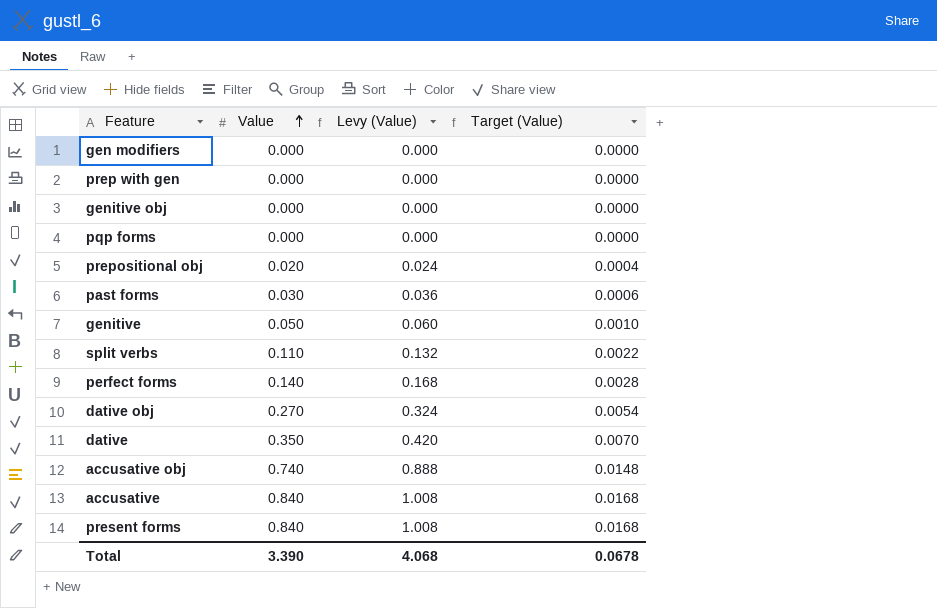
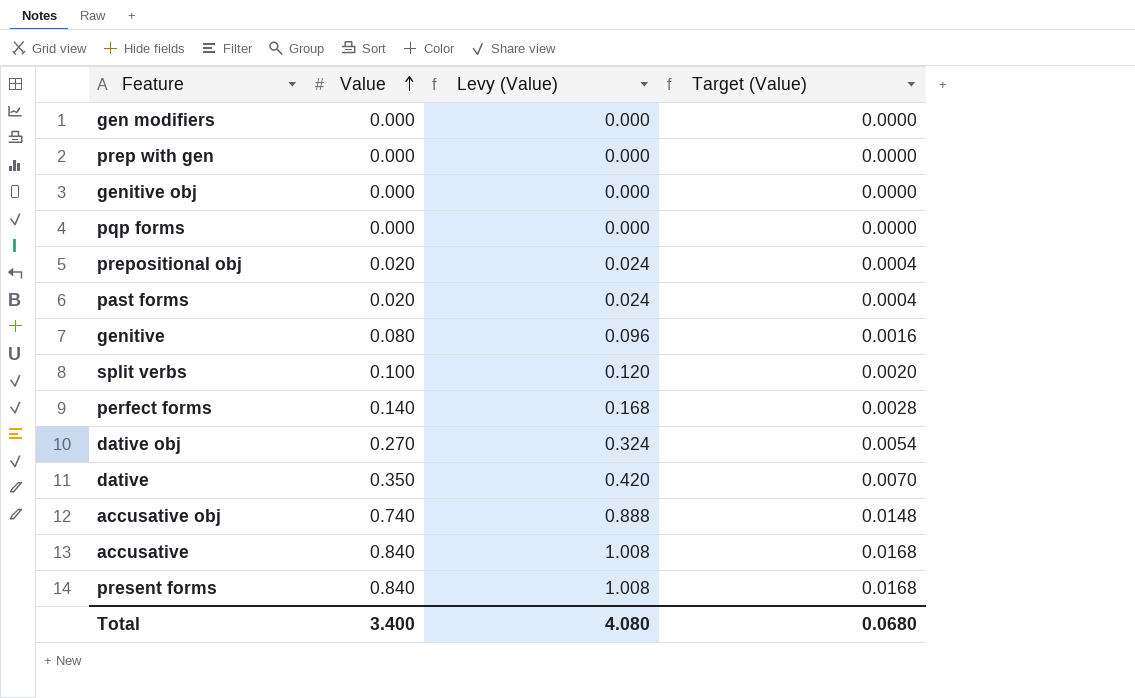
past forms | Value: 0.030 -> 0.020
past forms | Levy (Value): 0.036 -> 0.024
past forms | Target (Value): 0.0006 -> 0.0004
genitive | Value: 0.050 -> 0.080
genitive | Levy (Value): 0.060 -> 0.096
genitive | Target (Value): 0.0010 -> 0.0016
split verbs | Value: 0.110 -> 0.100
split verbs | Levy (Value): 0.132 -> 0.120
split verbs | Target (Value): 0.0022 -> 0.0020
Total | Value: 3.390 -> 3.400
Total | Levy (Value): 4.068 -> 4.080
Total | Target (Value): 0.0678 -> 0.0680

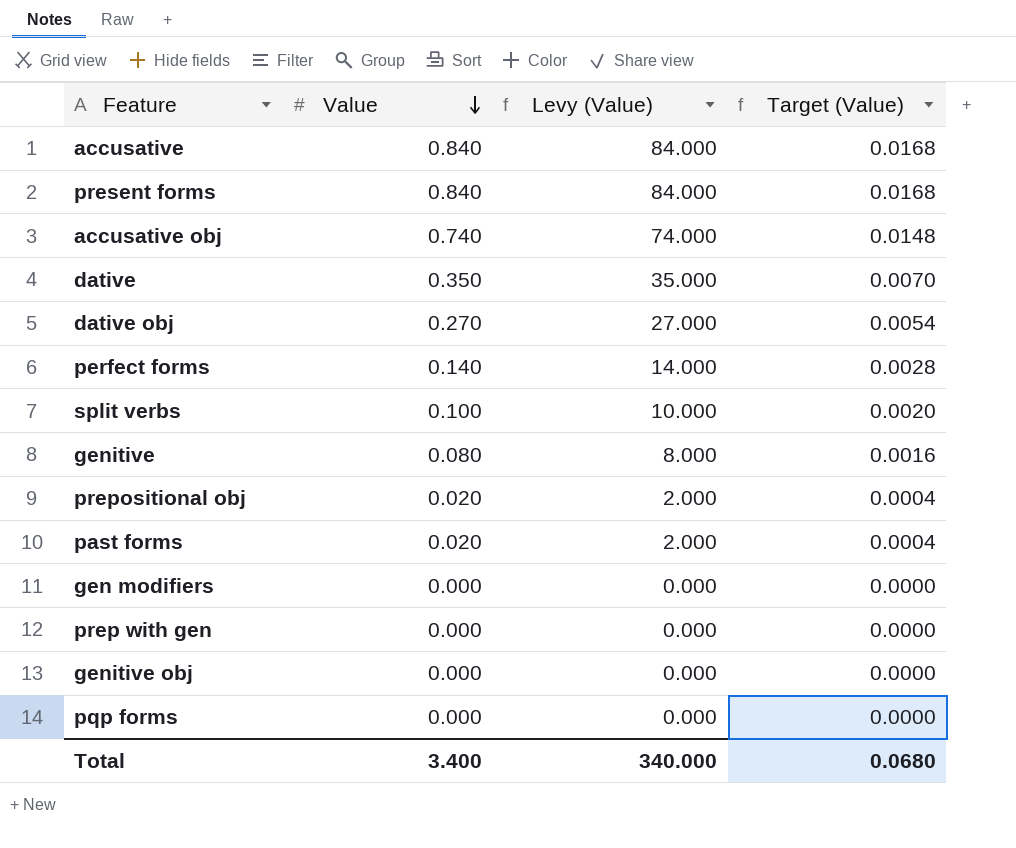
row order: Value ascending -> Value descending
column Levy (Value) | formula: [Value] * 1.2 -> [Value] * 100
Total | Levy (Value): 4.080 -> 340.000

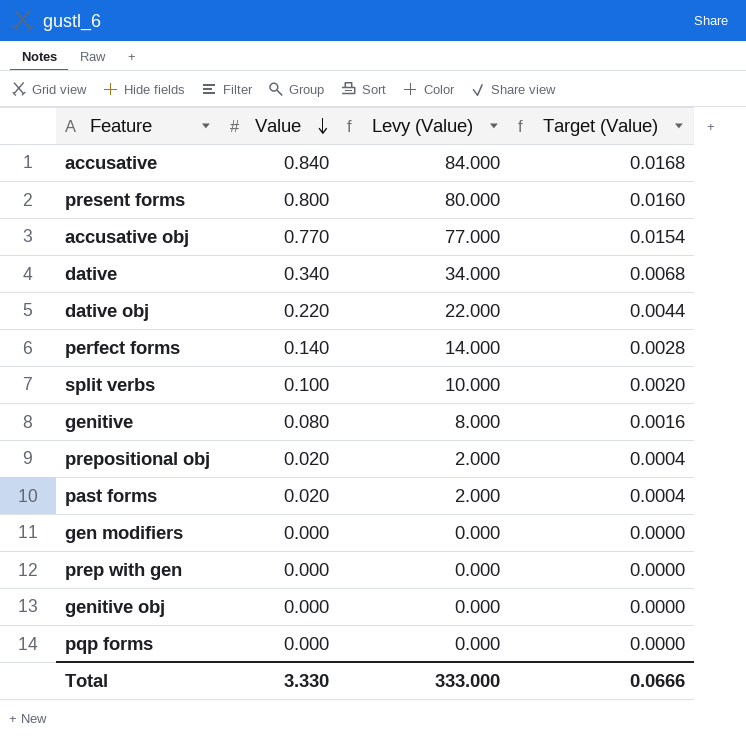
present forms | Value: 0.840 -> 0.800
present forms | Levy (Value): 84.000 -> 80.000
present forms | Target (Value): 0.0168 -> 0.0160
accusative obj | Value: 0.740 -> 0.770
accusative obj | Levy (Value): 74.000 -> 77.000
accusative obj | Target (Value): 0.0148 -> 0.0154
dative | Value: 0.350 -> 0.340
dative | Levy (Value): 35.000 -> 34.000
dative | Target (Value): 0.0070 -> 0.0068
dative obj | Value: 0.270 -> 0.220
dative obj | Levy (Value): 27.000 -> 22.000
dative obj | Target (Value): 0.0054 -> 0.0044
Total | Value: 3.400 -> 3.330
Total | Levy (Value): 340.000 -> 333.000
Total | Target (Value): 0.0680 -> 0.0666

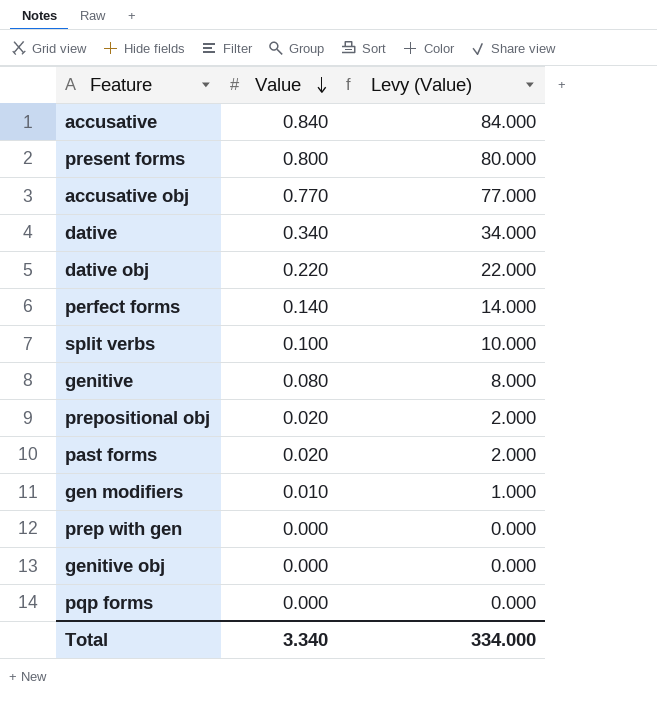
column Target (Value) | formula: [Value] * 0.02 -> none
gen modifiers | Value: 0.000 -> 0.010
gen modifiers | Levy (Value): 0.000 -> 1.000
Total | Value: 3.330 -> 3.340
Total | Levy (Value): 333.000 -> 334.000

